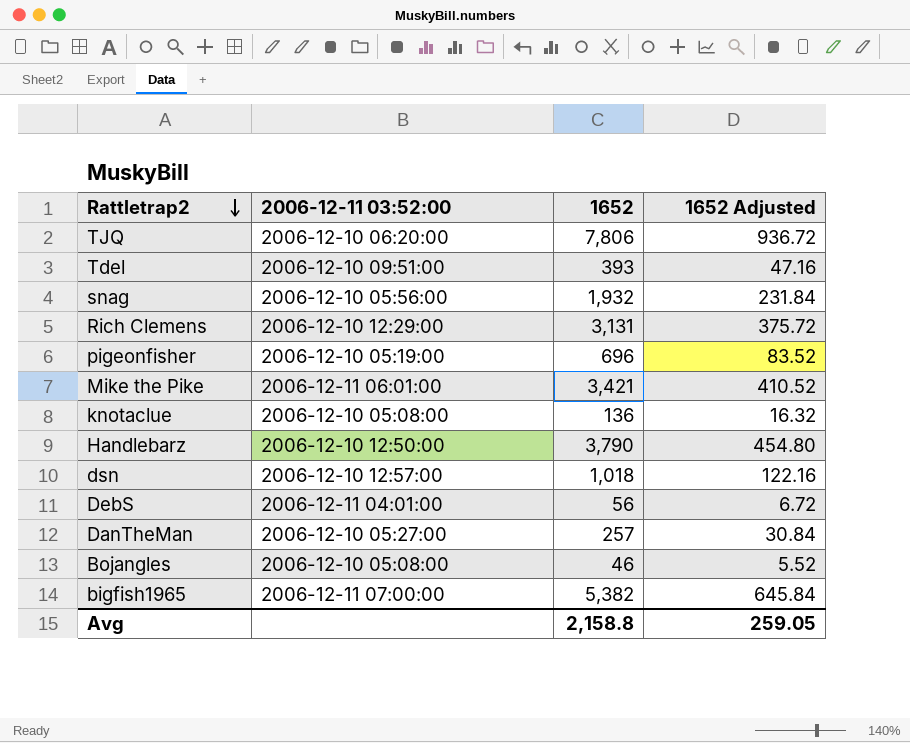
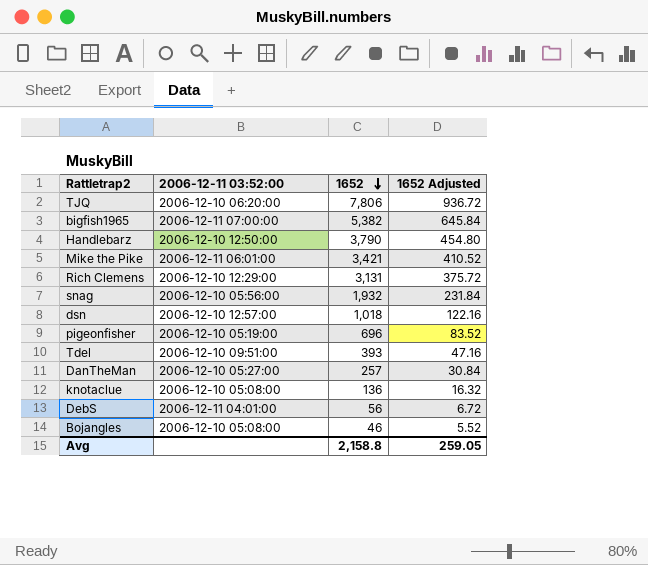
row order: Rattletrap2 descending -> 1652 descending

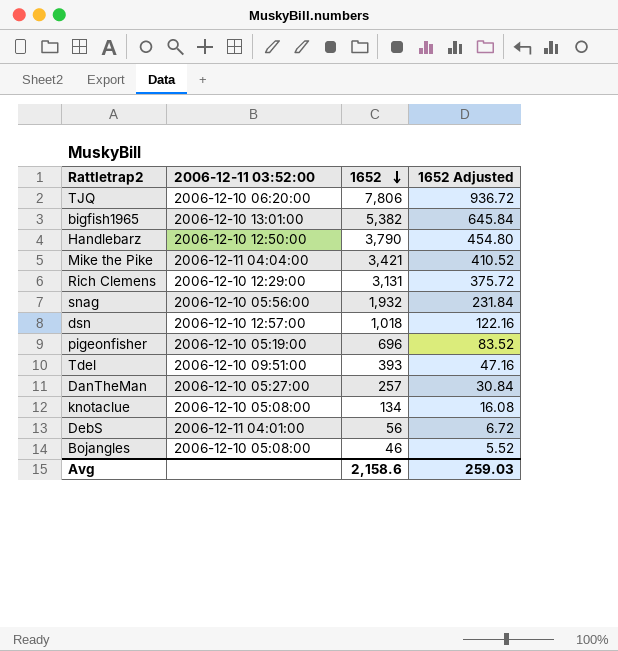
bigfish1965 | 2006-12-11 03:52:00: 2006-12-11 07:00:00 -> 2006-12-10 13:01:00
Mike the Pike | 2006-12-11 03:52:00: 2006-12-11 06:01:00 -> 2006-12-11 04:04:00
knotaclue | 1652: 136 -> 134
knotaclue | 1652 Adjusted: 16.32 -> 16.08
Avg | 1652: 2,158.8 -> 2,158.6
Avg | 1652 Adjusted: 259.05 -> 259.03

